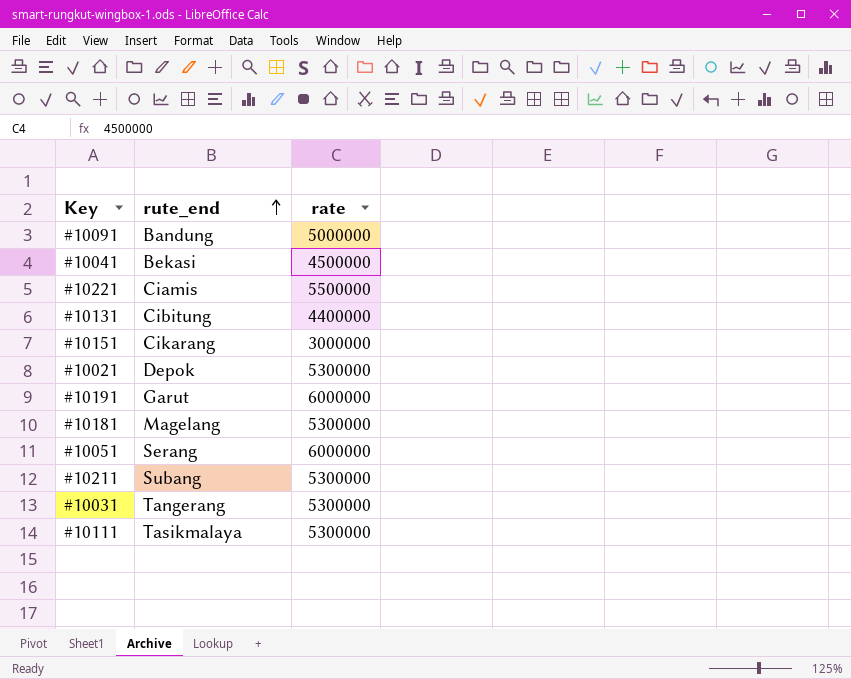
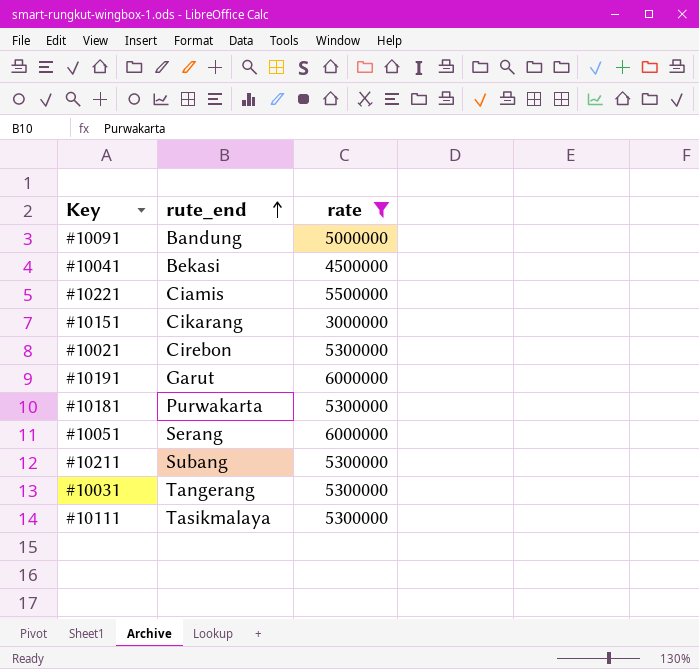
filter: none -> rate != 4400000
#10021 | rute_end: Depok -> Cirebon
#10181 | rute_end: Magelang -> Purwakarta

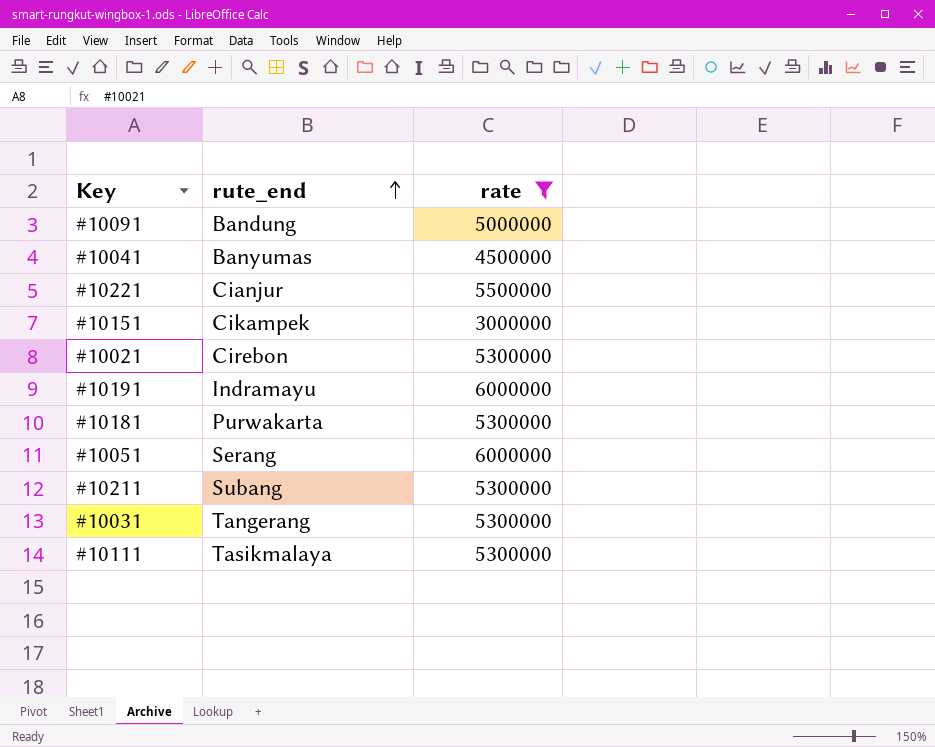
#10041 | rute_end: Bekasi -> Banyumas
#10221 | rute_end: Ciamis -> Cianjur
#10151 | rute_end: Cikarang -> Cikampek
#10191 | rute_end: Garut -> Indramayu

